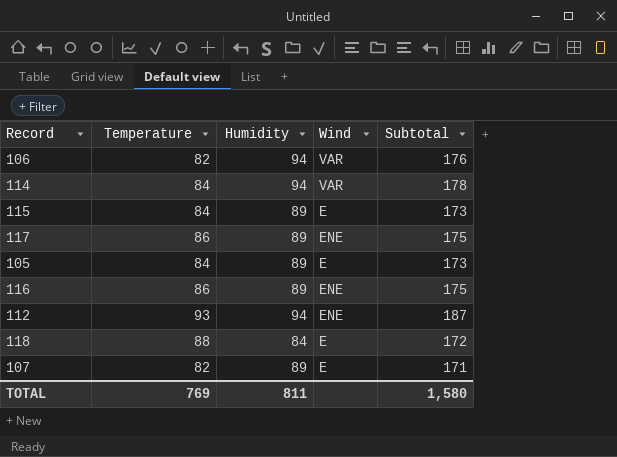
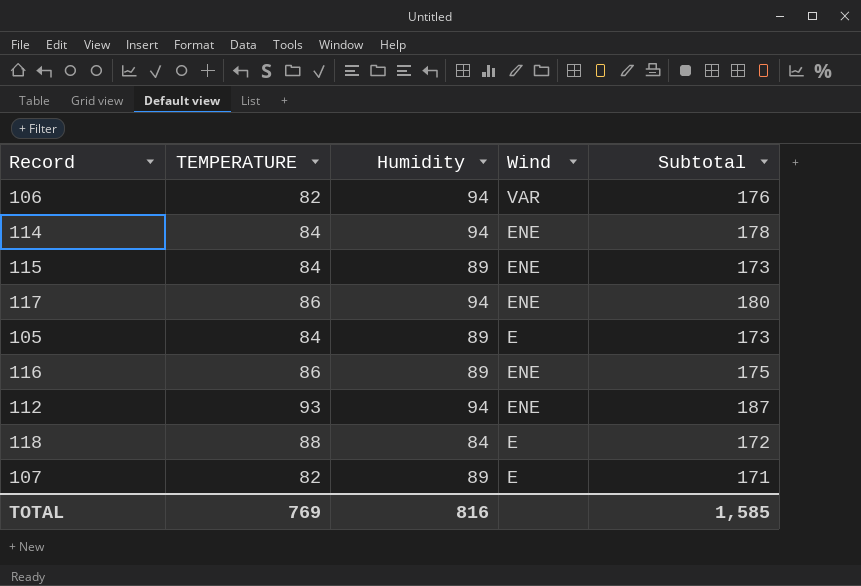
column name: Temperature -> TEMPERATURE
114 | Wind: VAR -> ENE
115 | Wind: E -> ENE
117 | Humidity: 89 -> 94
117 | Subtotal: 175 -> 180
TOTAL | Humidity: 811 -> 816
TOTAL | Subtotal: 1,580 -> 1,585

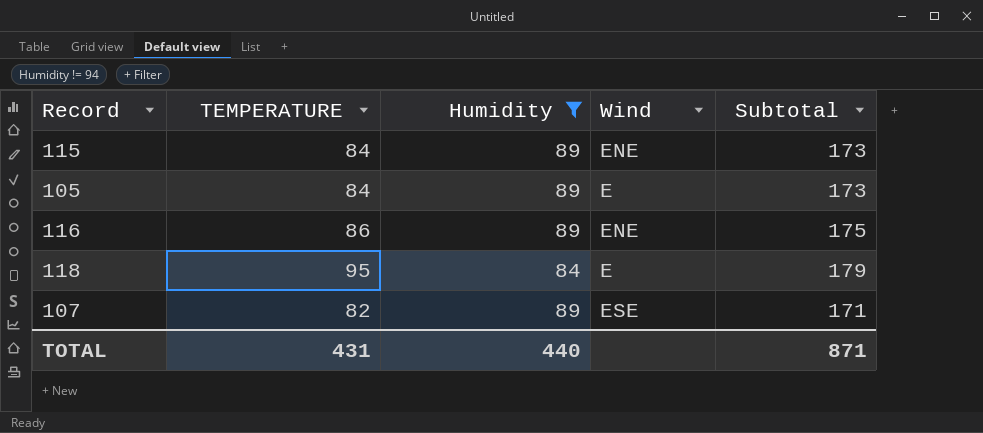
filter: none -> Humidity != 94
118 | TEMPERATURE: 88 -> 95
118 | Subtotal: 172 -> 179
107 | Wind: E -> ESE
TOTAL | TEMPERATURE: 769 -> 431
TOTAL | Humidity: 816 -> 440
TOTAL | Subtotal: 1,585 -> 871

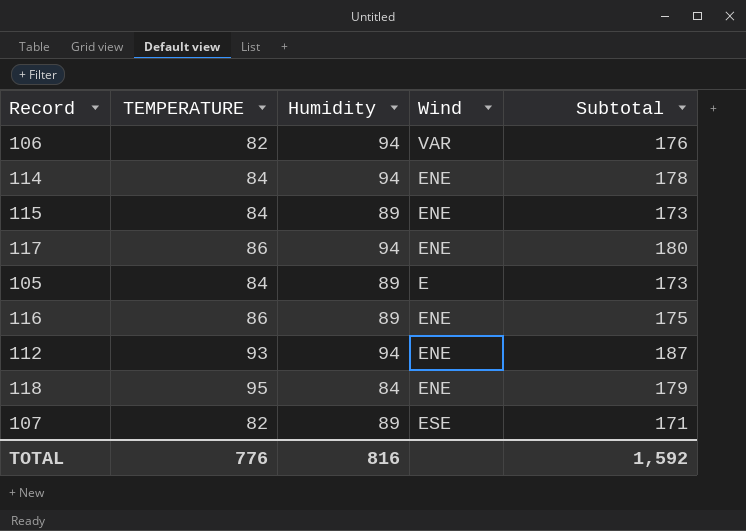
filter: Humidity != 94 -> none
118 | Wind: E -> ENE
TOTAL | TEMPERATURE: 431 -> 776
TOTAL | Humidity: 440 -> 816
TOTAL | Subtotal: 871 -> 1,592

